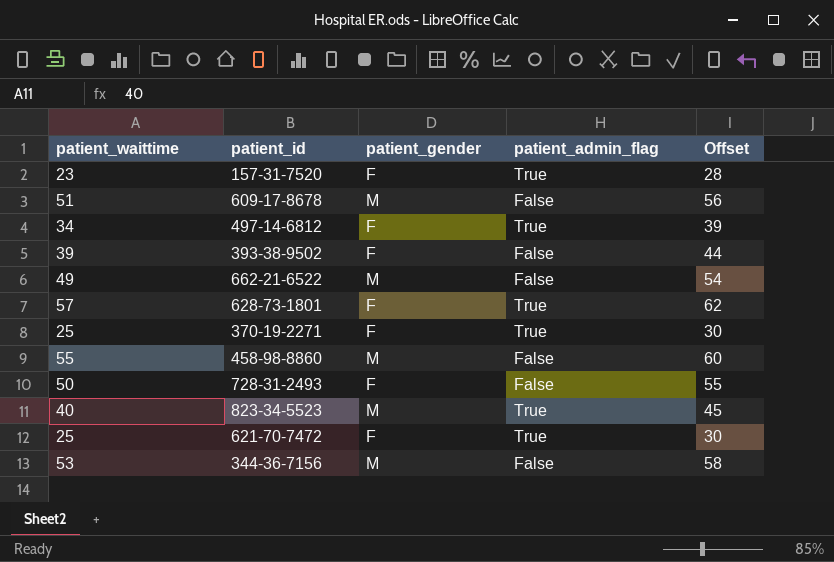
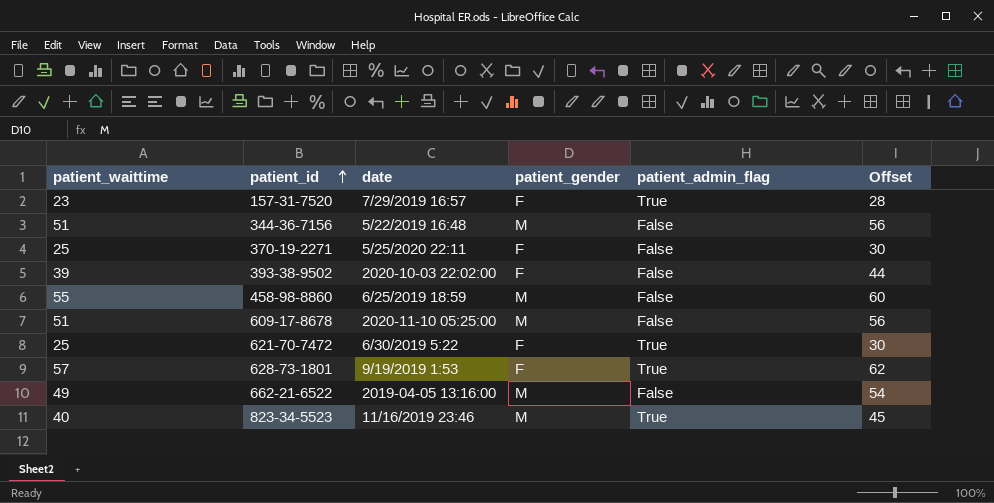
row order: none -> patient_id ascending
column date | position: none -> 3
row 497-14-6812: 34 | F | True | 39 -> none
row 728-31-2493: 50 | F | False | 55 -> none
344-36-7156 | patient_waittime: 53 -> 51
344-36-7156 | Offset: 58 -> 56
370-19-2271 | patient_admin_flag: True -> False

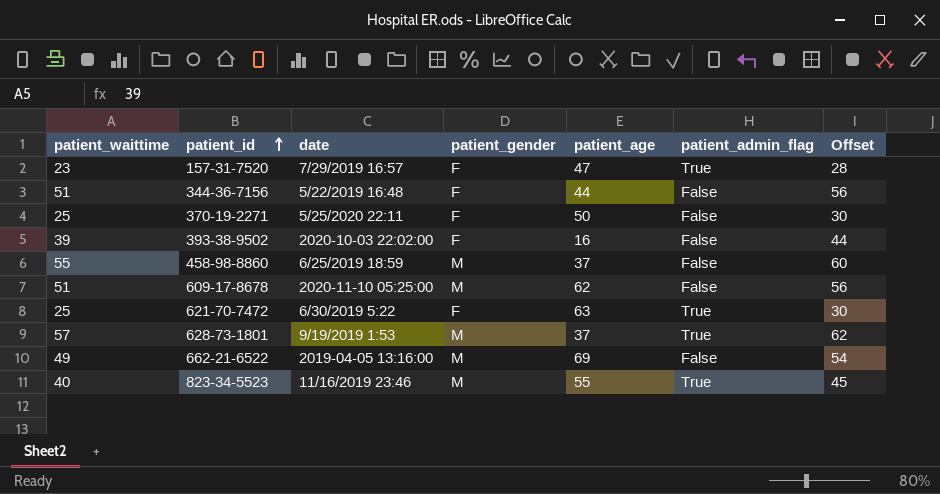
column patient_age | position: none -> 5
344-36-7156 | patient_gender: M -> F
628-73-1801 | patient_gender: F -> M

